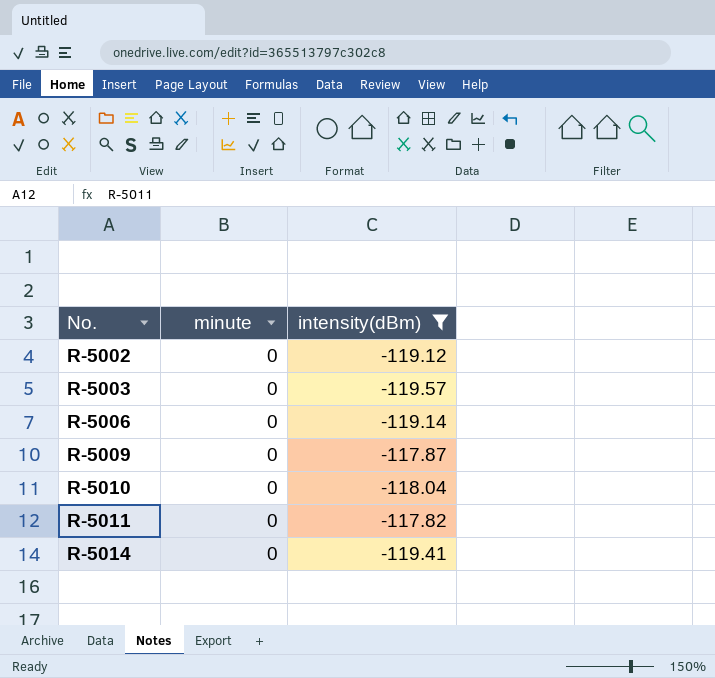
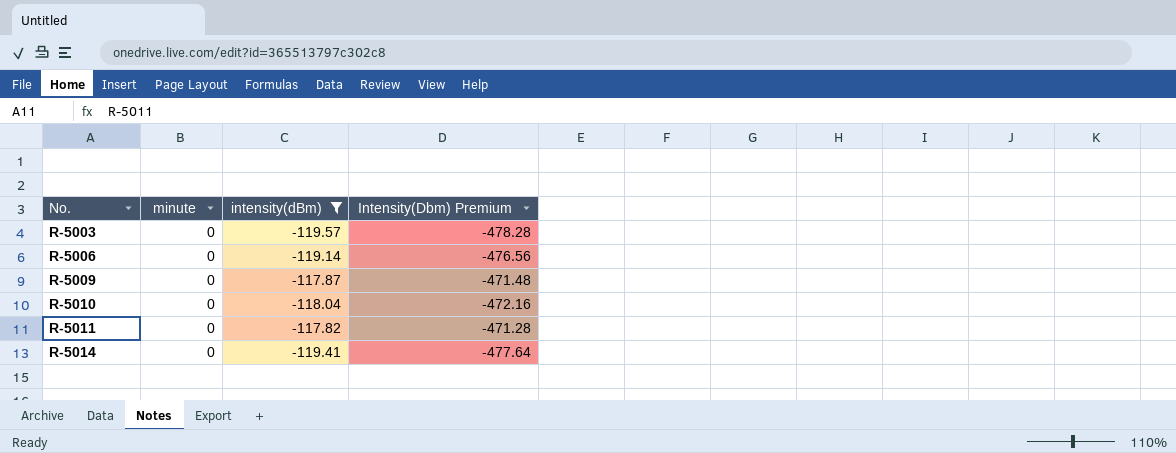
column Intensity(Dbm) Premium | formula: none -> [intensity(dBm)] * 4
row R-5002: 0 | -119.12 -> none

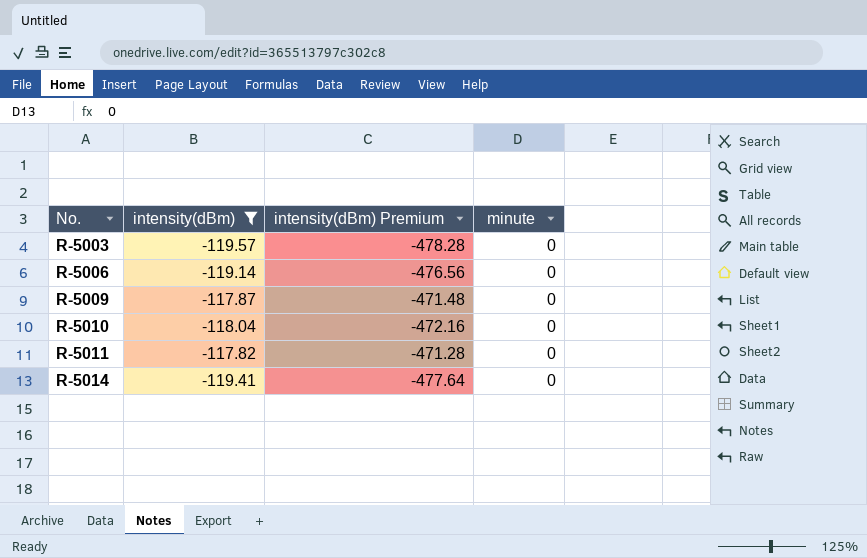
column name: Intensity(Dbm) Premium -> intensity(dBm) Premium
column minute | position: 2 -> 4

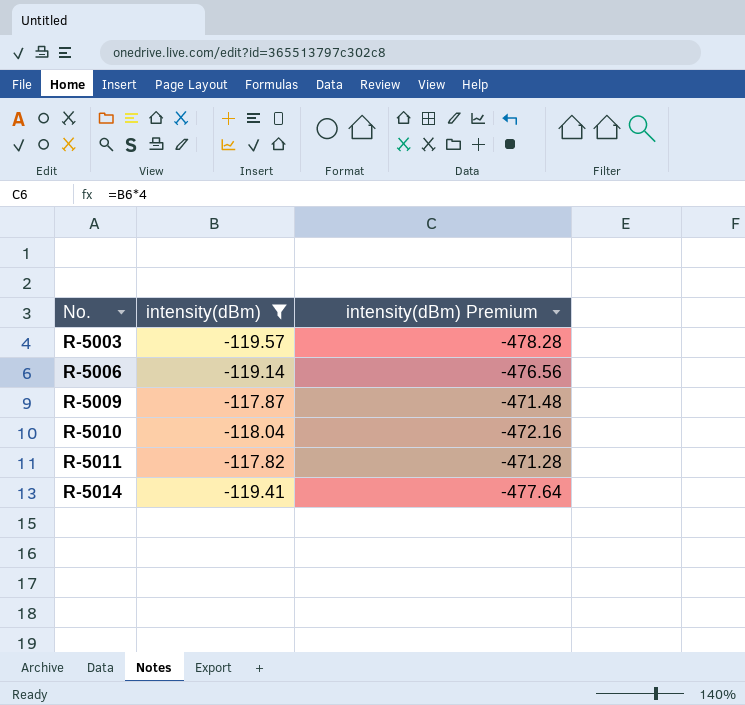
column minute | position: 4 -> none

